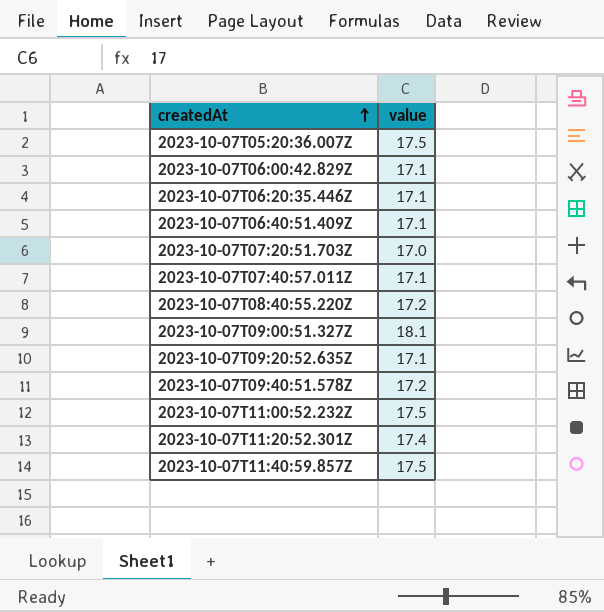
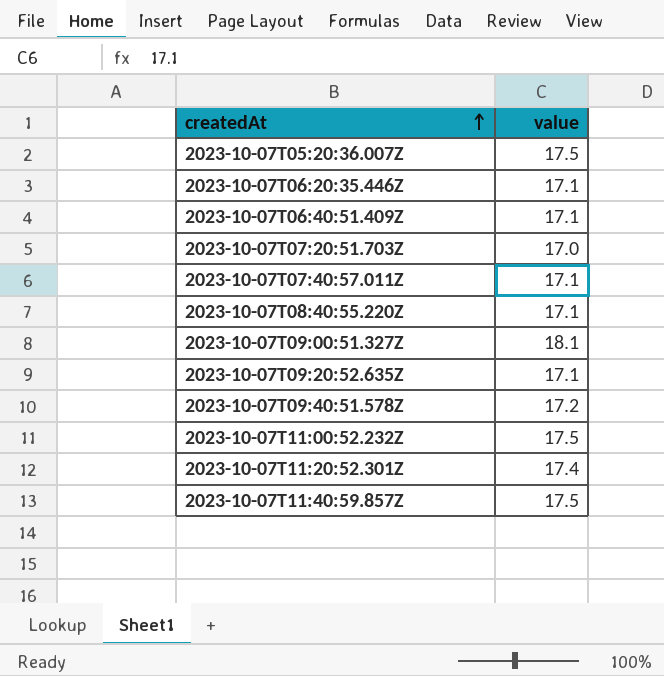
row 2023-10-07T06:00:42.829Z: 17.1 -> none
2023-10-07T08:40:55.220Z | value: 17.2 -> 17.1

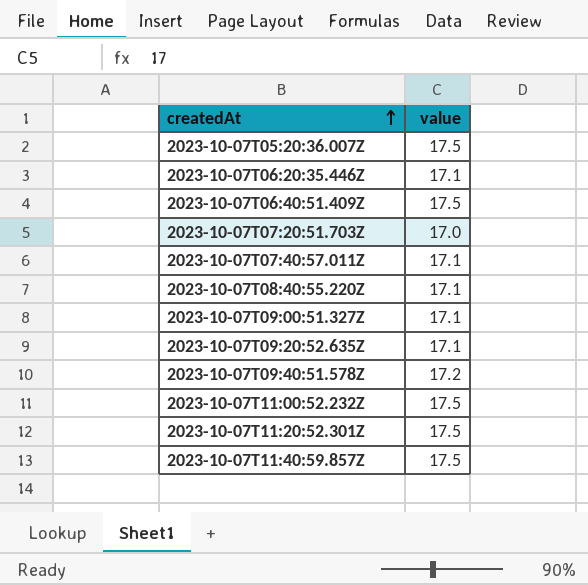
2023-10-07T06:40:51.409Z | value: 17.1 -> 17.5
2023-10-07T09:00:51.327Z | value: 18.1 -> 17.1
2023-10-07T11:20:52.301Z | value: 17.4 -> 17.5

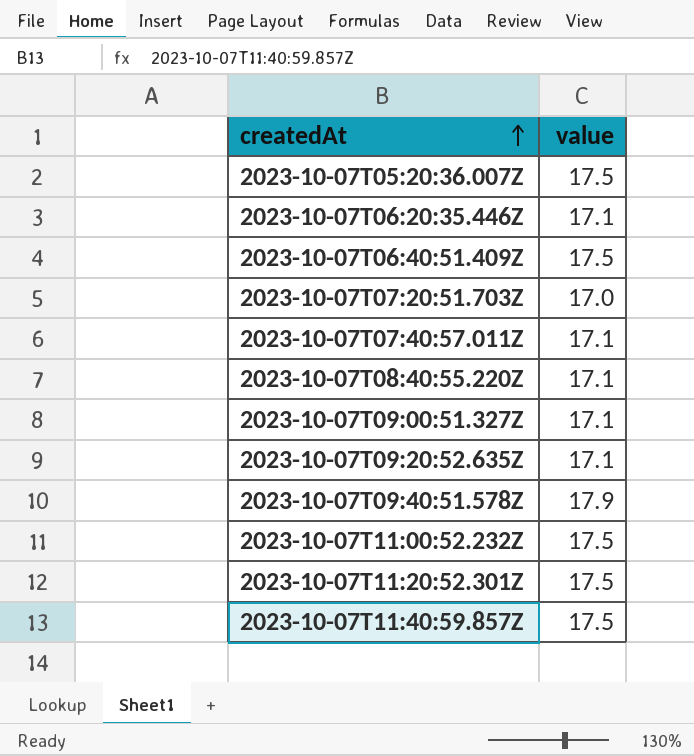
2023-10-07T09:40:51.578Z | value: 17.2 -> 17.9

